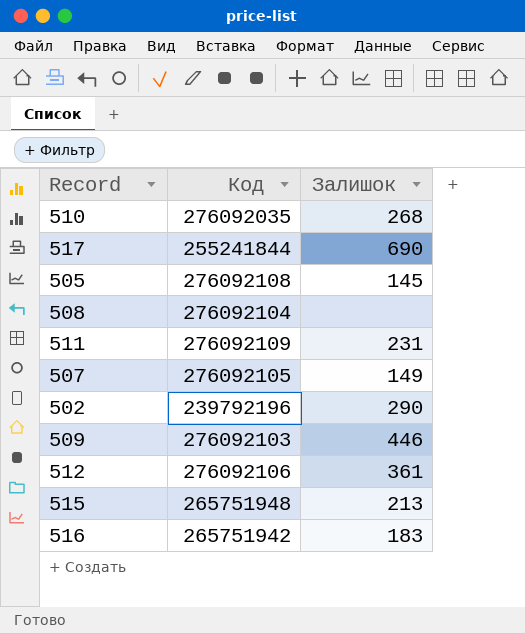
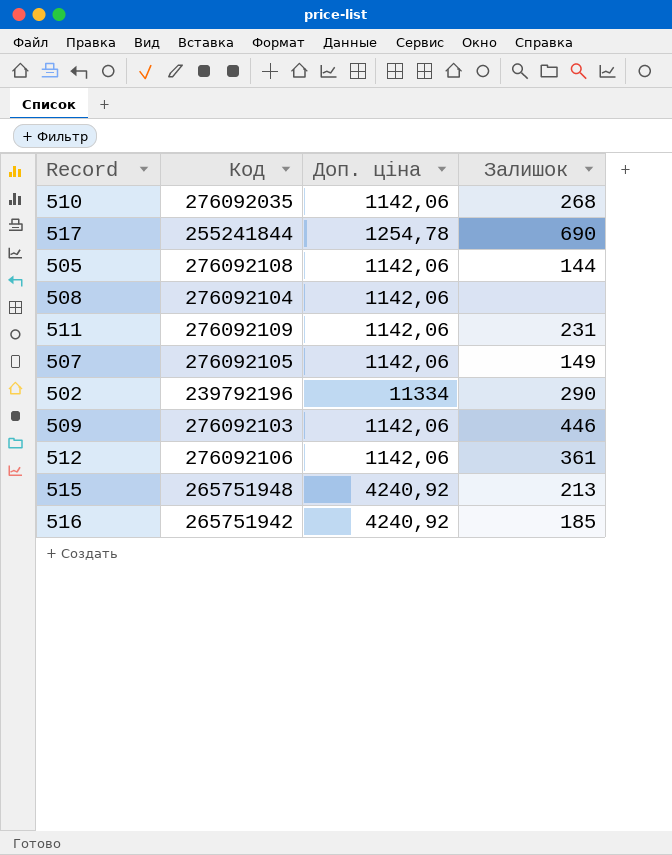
column Доп. ціна | position: none -> 3
505 | Залишок: 145 -> 144
516 | Залишок: 183 -> 185

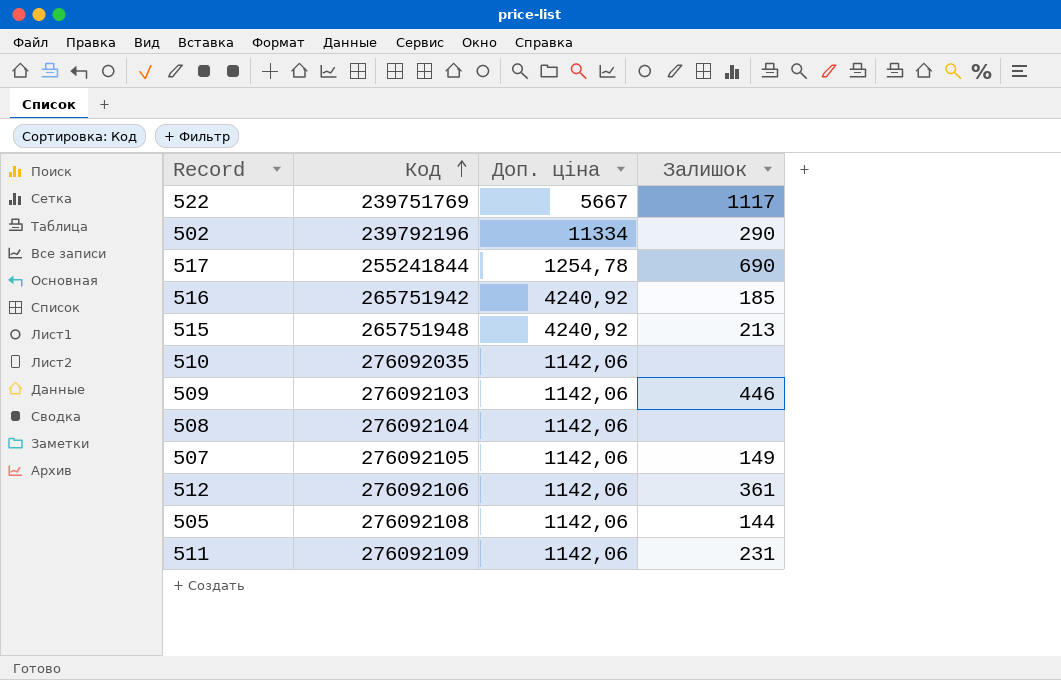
row order: none -> Код ascending
row 522: none -> 239751769 | 5667 | 1117
510 | Залишок: 268 -> none

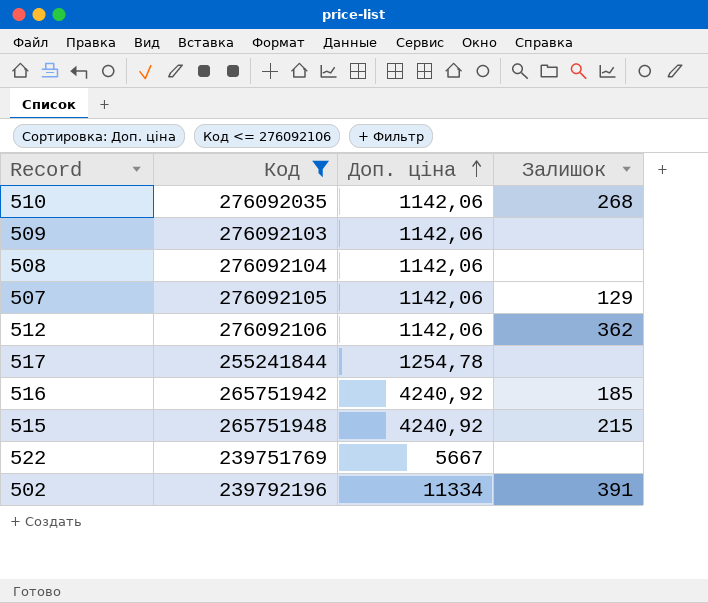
filter: none -> Код <= 276092106
row order: Код ascending -> Доп. ціна ascending
510 | Залишок: none -> 268
509 | Залишок: 446 -> none
507 | Залишок: 149 -> 129
512 | Залишок: 361 -> 362
517 | Залишок: 690 -> none
515 | Залишок: 213 -> 215
522 | Залишок: 1117 -> none
502 | Залишок: 290 -> 391

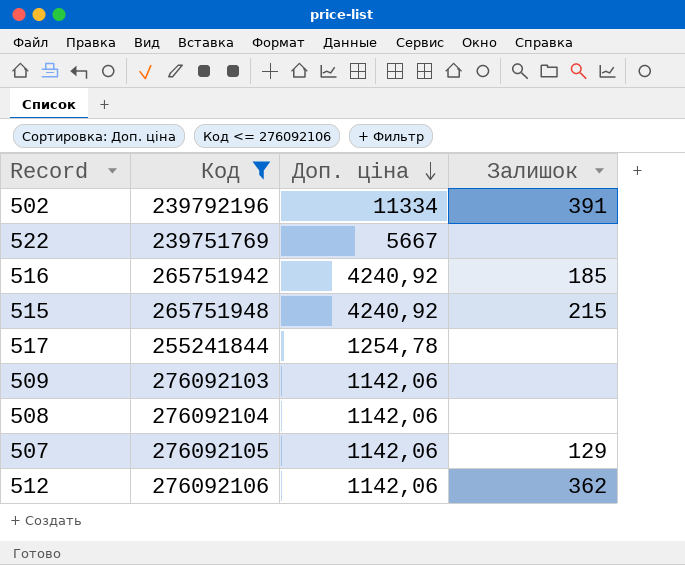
row order: Доп. ціна ascending -> Доп. ціна descending
row 510: 276092035 | 1142,06 | 268 -> none

